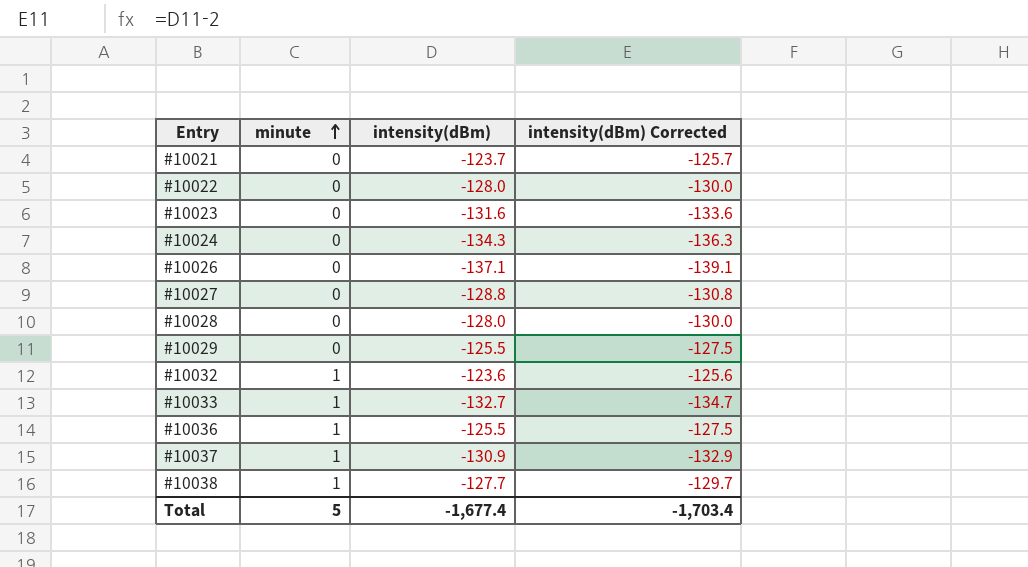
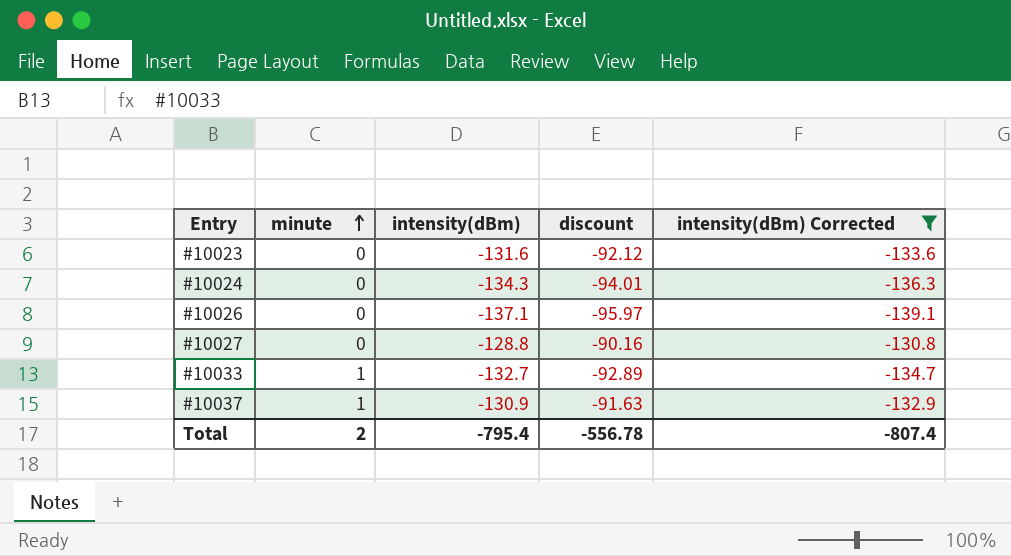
filter: none -> intensity(dBm) Corrected <= -130.8
column discount | formula: none -> [intensity(dBm)] * 0.7
Total | minute: 5 -> 2
Total | intensity(dBm): -1,677.4 -> -795.4
Total | intensity(dBm) Corrected: -1,703.4 -> -807.4

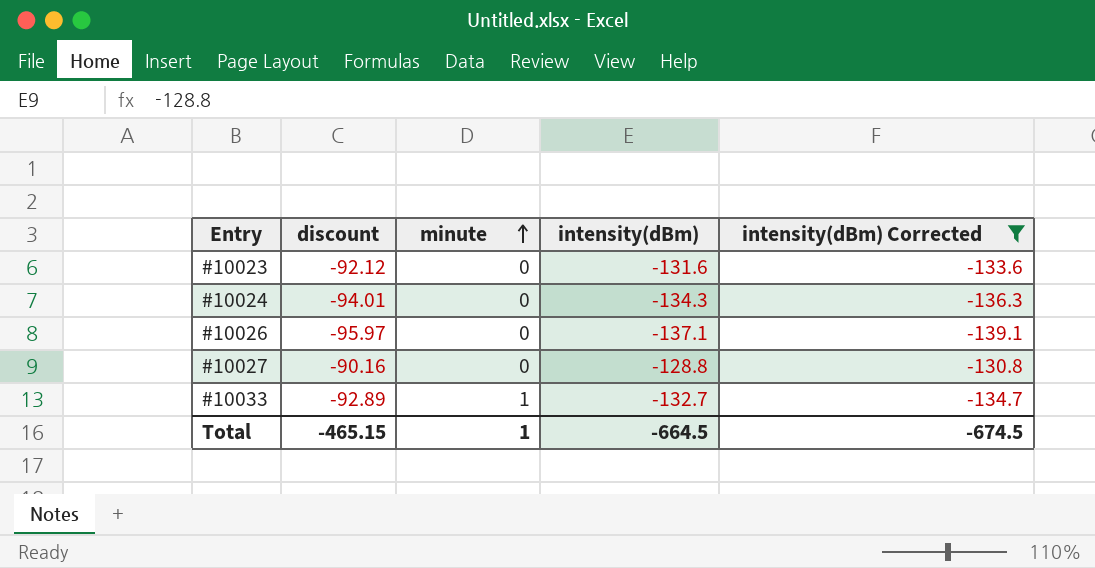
column discount | position: 4 -> 2
row #10037: 1 | -130.9 | -91.63 | -132.9 -> none
Total | discount: -556.78 -> -465.15
Total | minute: 2 -> 1
Total | intensity(dBm): -795.4 -> -664.5
Total | intensity(dBm) Corrected: -807.4 -> -674.5

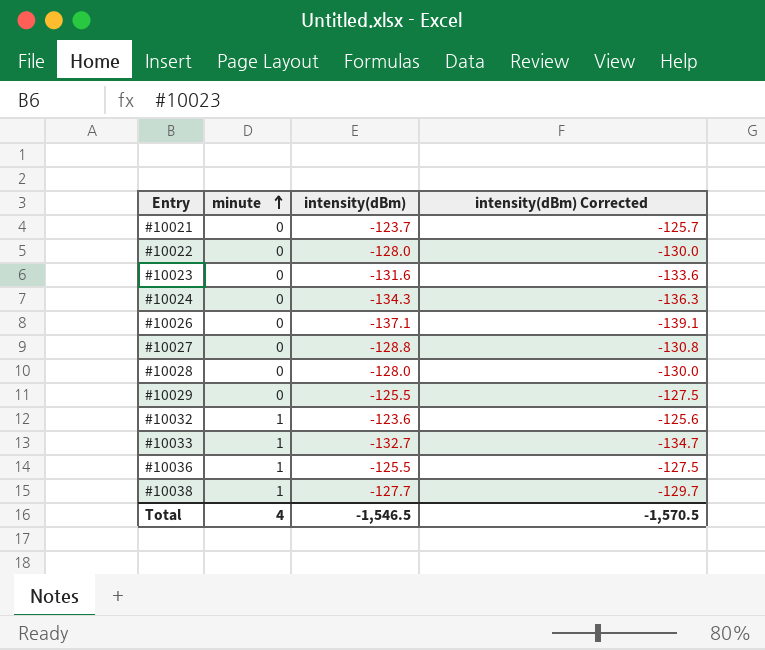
filter: intensity(dBm) Corrected <= -130.8 -> none
column discount | formula: [intensity(dBm)] * 0.7 -> none
Total | minute: 1 -> 4
Total | intensity(dBm): -664.5 -> -1,546.5
Total | intensity(dBm) Corrected: -674.5 -> -1,570.5

